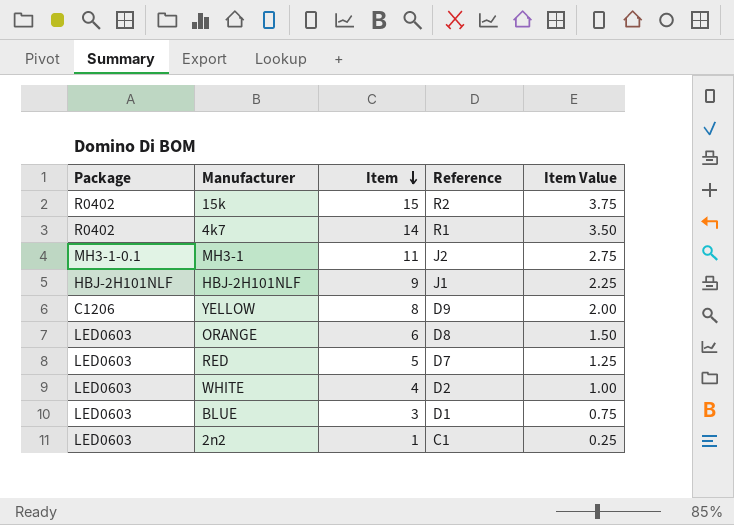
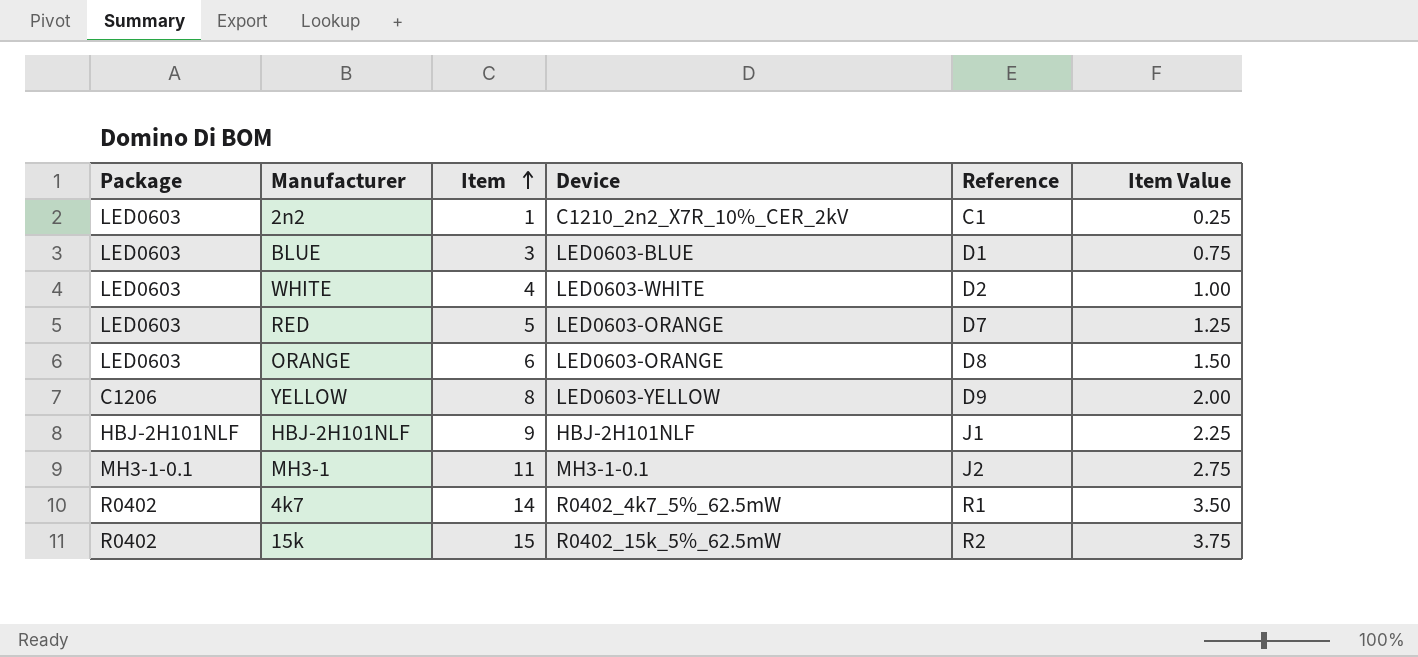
row order: Item descending -> Item ascending
column Device | position: none -> 4

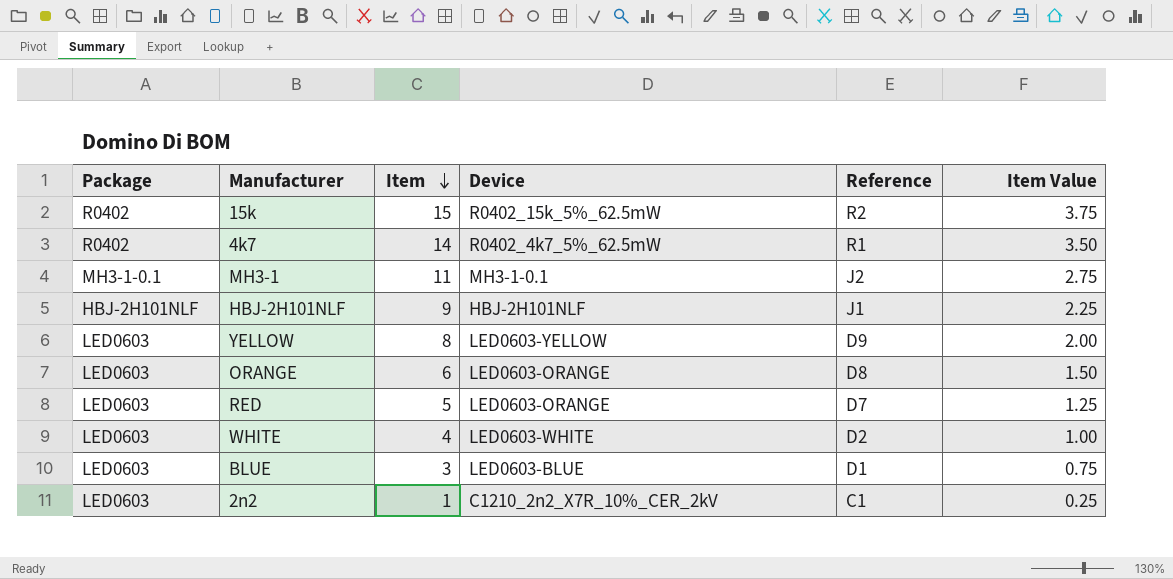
row order: Item ascending -> Item descending
YELLOW | Package: C1206 -> LED0603

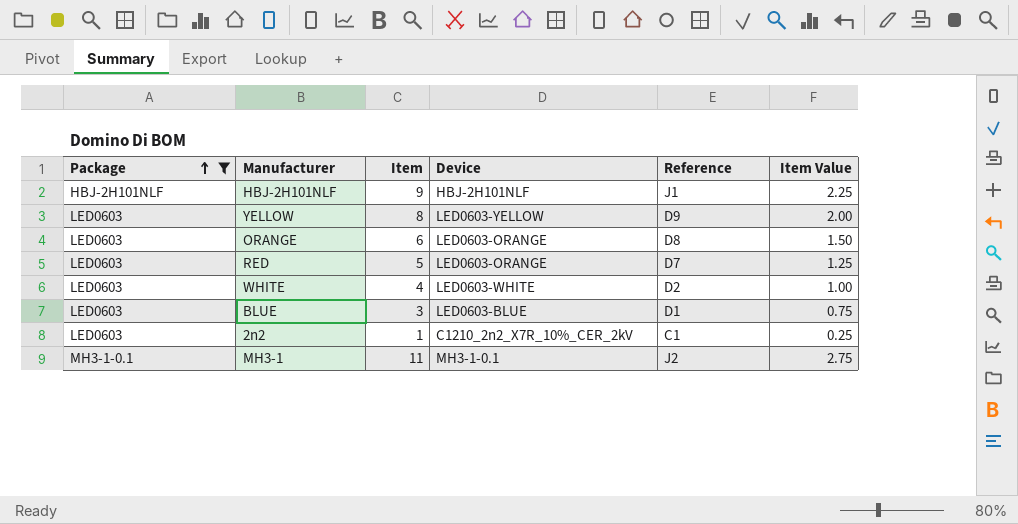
filter: none -> Package != R0402
row order: Item descending -> Package ascending

